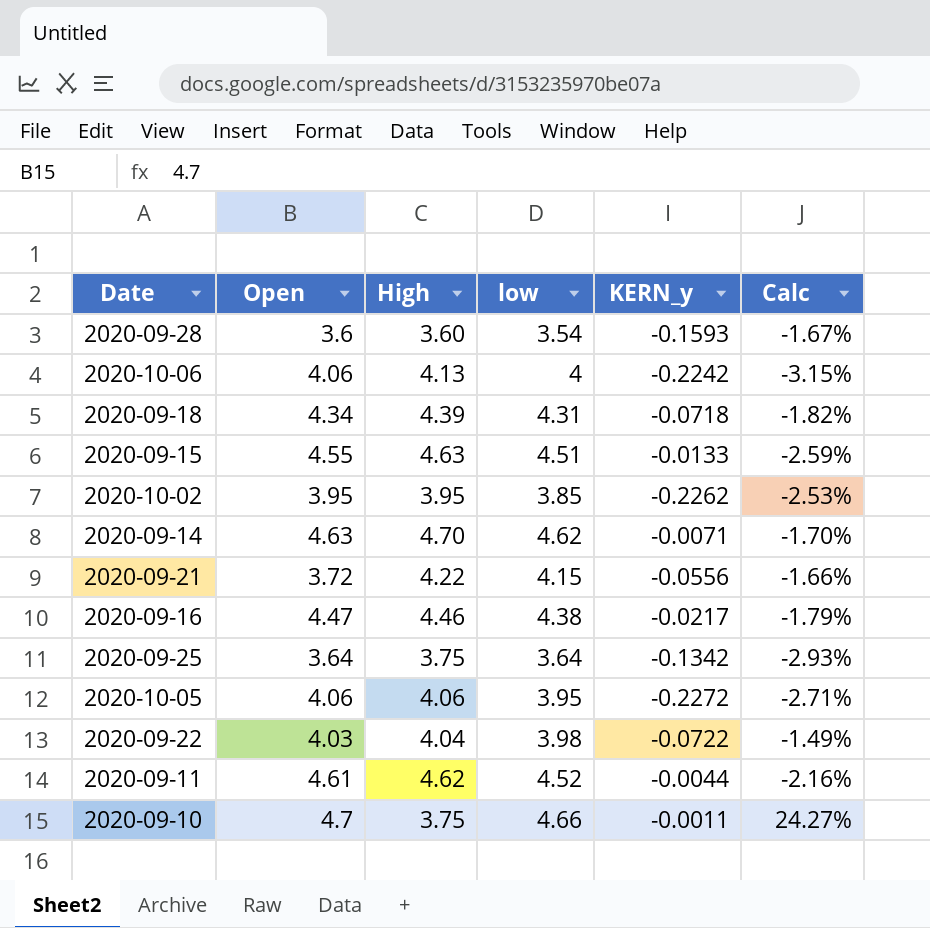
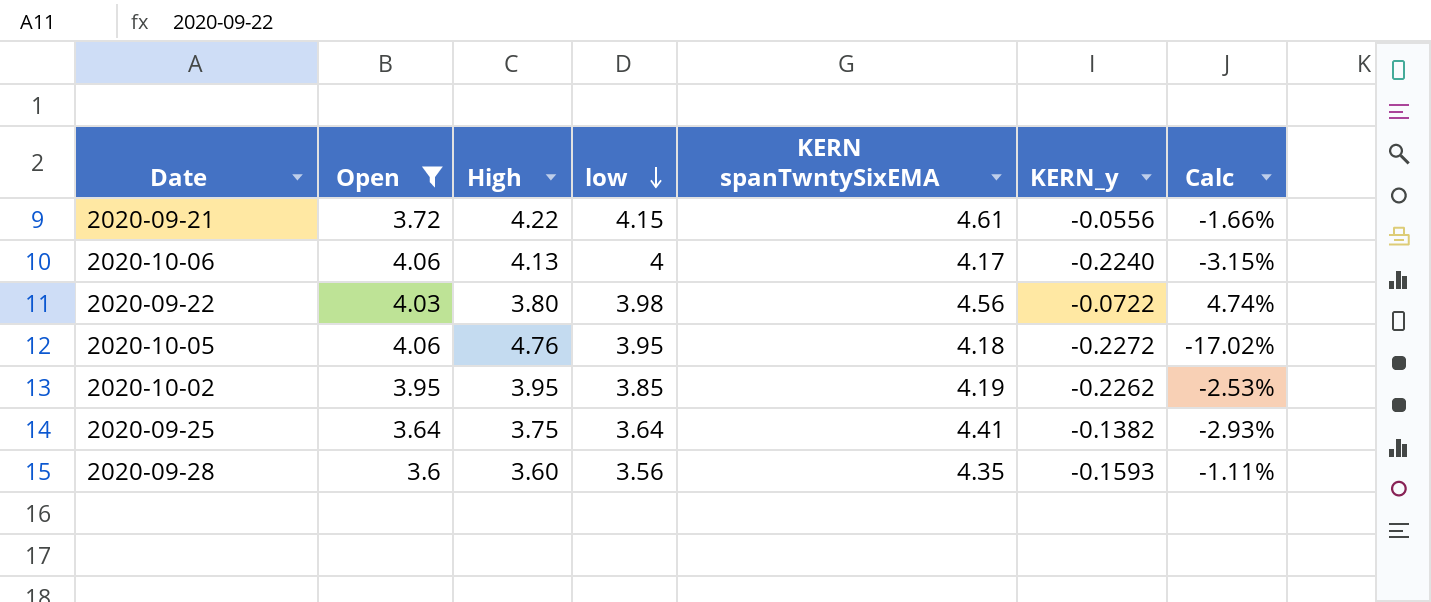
filter: none -> Open <= 4.06
row order: none -> low descending
column KERN spanTwntySixEMA | position: none -> 5
2020-10-06 | KERN_y: -0.2242 -> -0.2240
2020-09-22 | High: 4.04 -> 3.80
2020-09-22 | Calc: -1.49% -> 4.74%
2020-10-05 | High: 4.06 -> 4.76
2020-10-05 | Calc: -2.71% -> -17.02%
2020-09-25 | KERN_y: -0.1342 -> -0.1382
2020-09-28 | low: 3.54 -> 3.56
2020-09-28 | Calc: -1.67% -> -1.11%

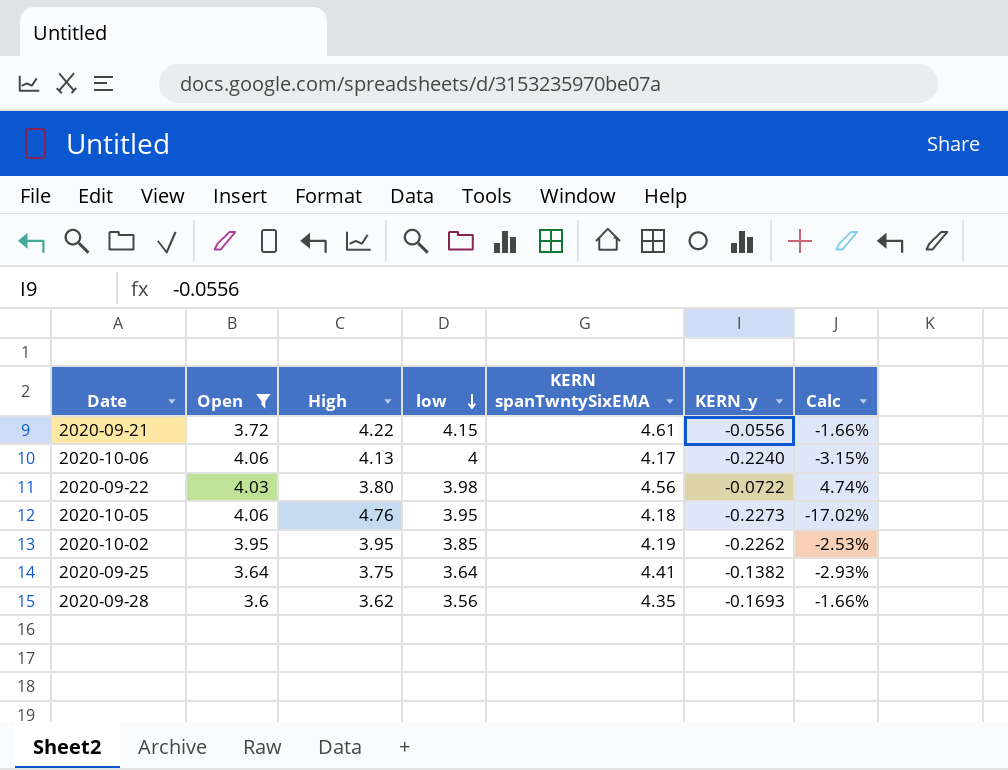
2020-10-05 | KERN_y: -0.2272 -> -0.2273
2020-09-28 | High: 3.60 -> 3.62
2020-09-28 | KERN_y: -0.1593 -> -0.1693
2020-09-28 | Calc: -1.11% -> -1.66%

